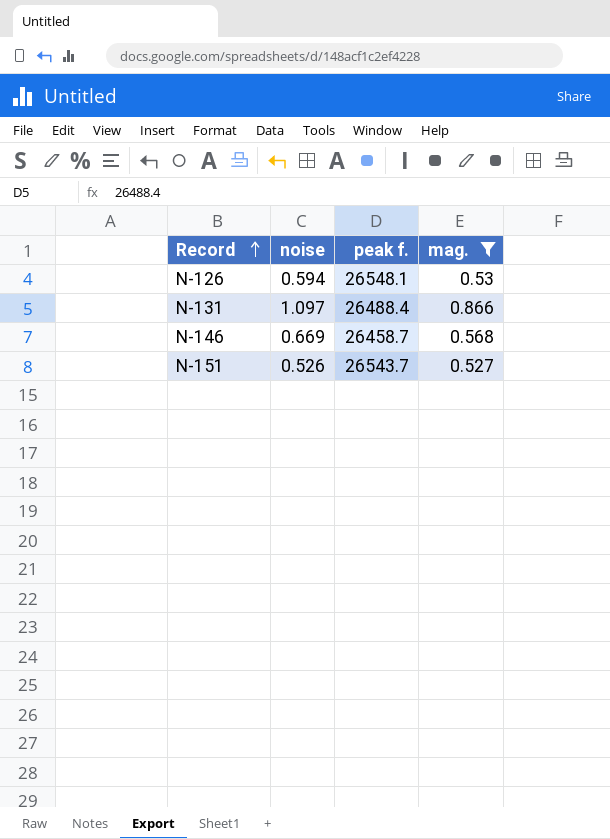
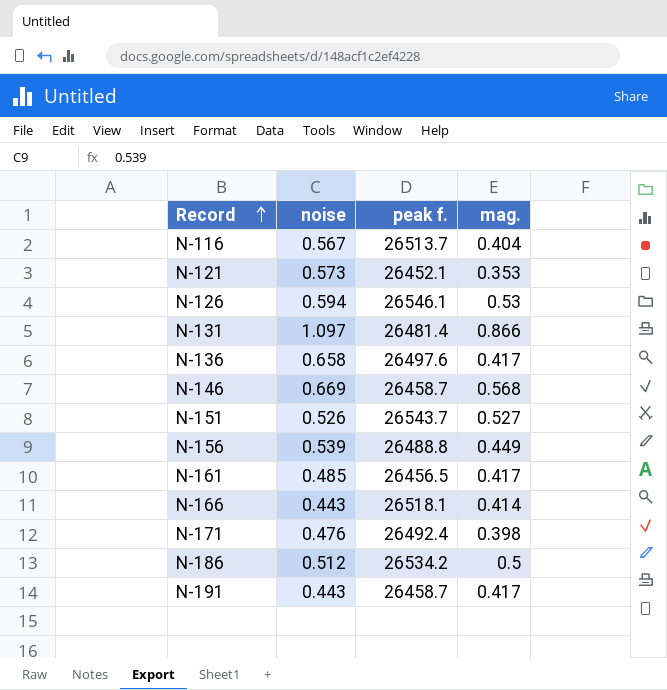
filter: mag. >= 0.527 -> none
N-126 | peak f.: 26548.1 -> 26546.1
N-131 | peak f.: 26488.4 -> 26481.4

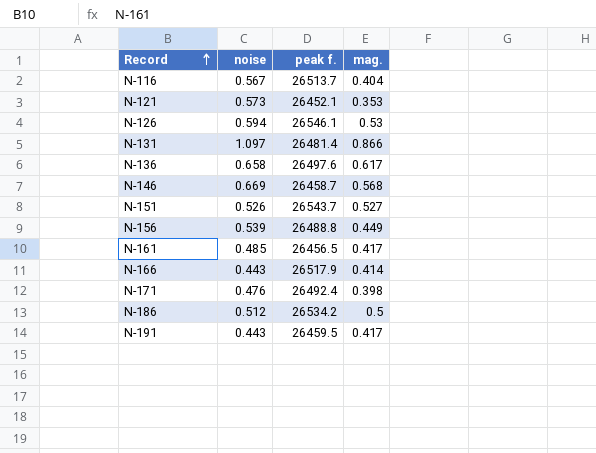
N-136 | mag.: 0.417 -> 0.617
N-166 | peak f.: 26518.1 -> 26517.9
N-191 | peak f.: 26458.7 -> 26459.5

